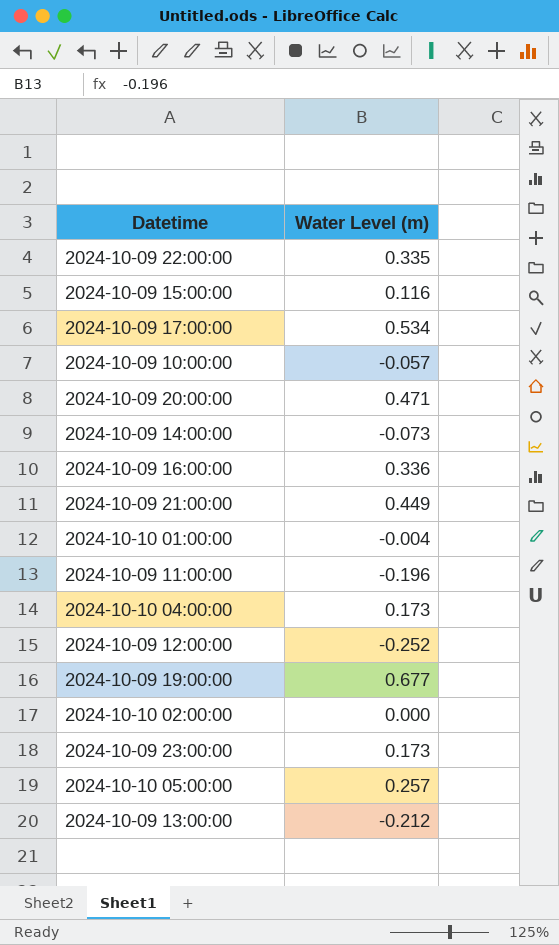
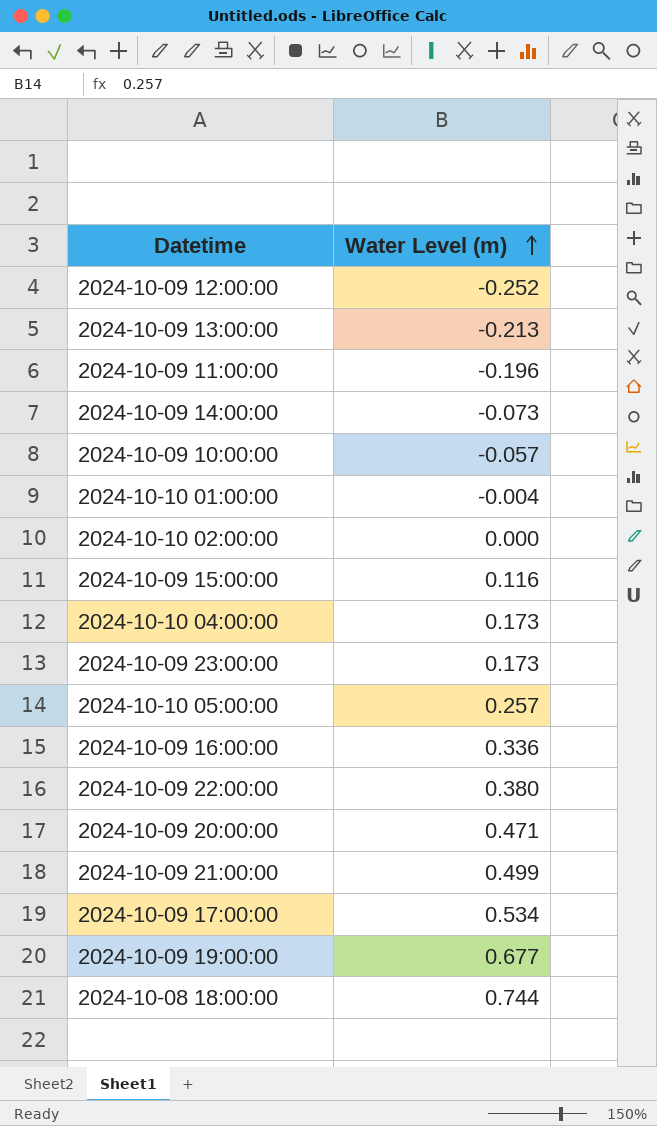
row order: none -> Water Level (m) ascending
2024-10-09 13:00:00 | Water Level (m): -0.212 -> -0.213
2024-10-09 22:00:00 | Water Level (m): 0.335 -> 0.380
2024-10-09 21:00:00 | Water Level (m): 0.449 -> 0.499
row 2024-10-08 18:00:00: none -> 0.744

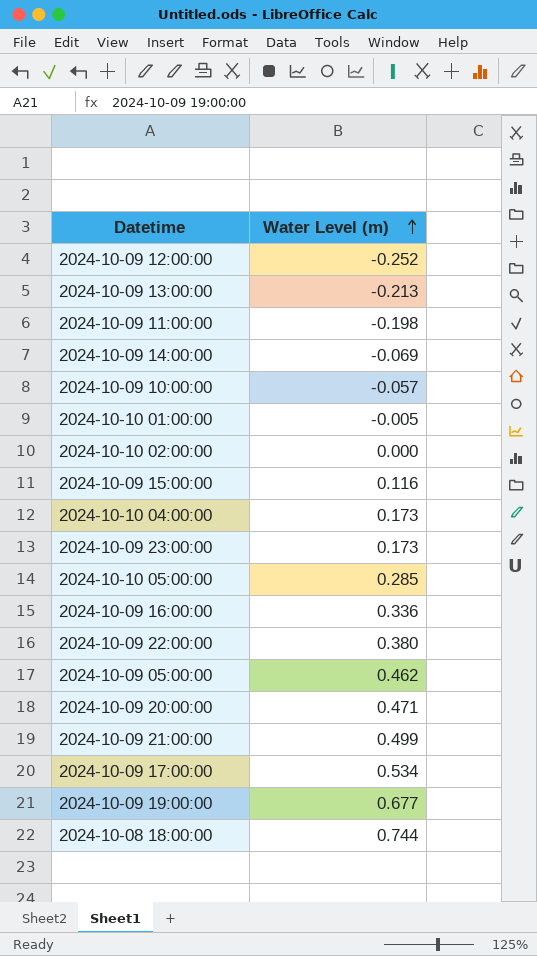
2024-10-09 11:00:00 | Water Level (m): -0.196 -> -0.198
2024-10-09 14:00:00 | Water Level (m): -0.073 -> -0.069
2024-10-10 01:00:00 | Water Level (m): -0.004 -> -0.005
2024-10-10 05:00:00 | Water Level (m): 0.257 -> 0.285
row 2024-10-09 05:00:00: none -> 0.462

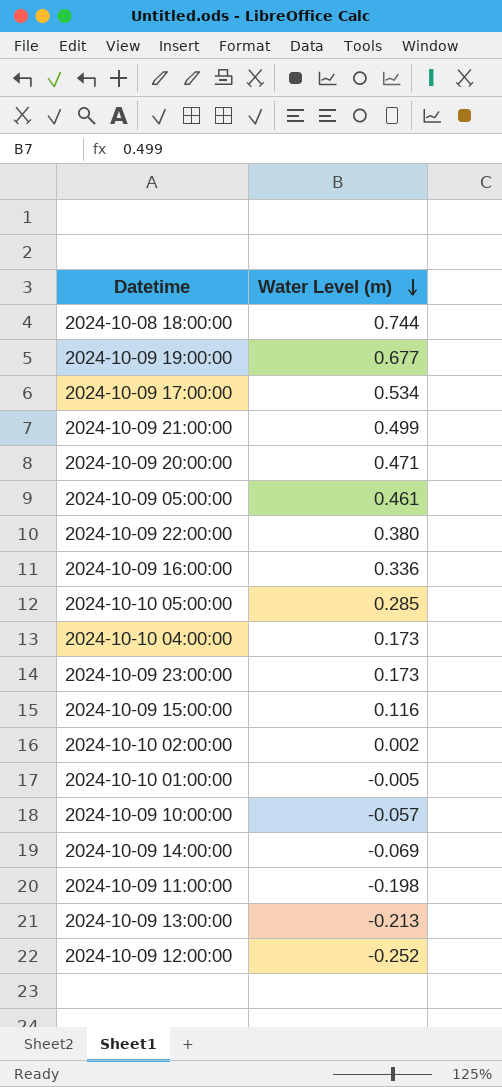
row order: Water Level (m) ascending -> Water Level (m) descending
2024-10-09 05:00:00 | Water Level (m): 0.462 -> 0.461
2024-10-10 02:00:00 | Water Level (m): 0.000 -> 0.002

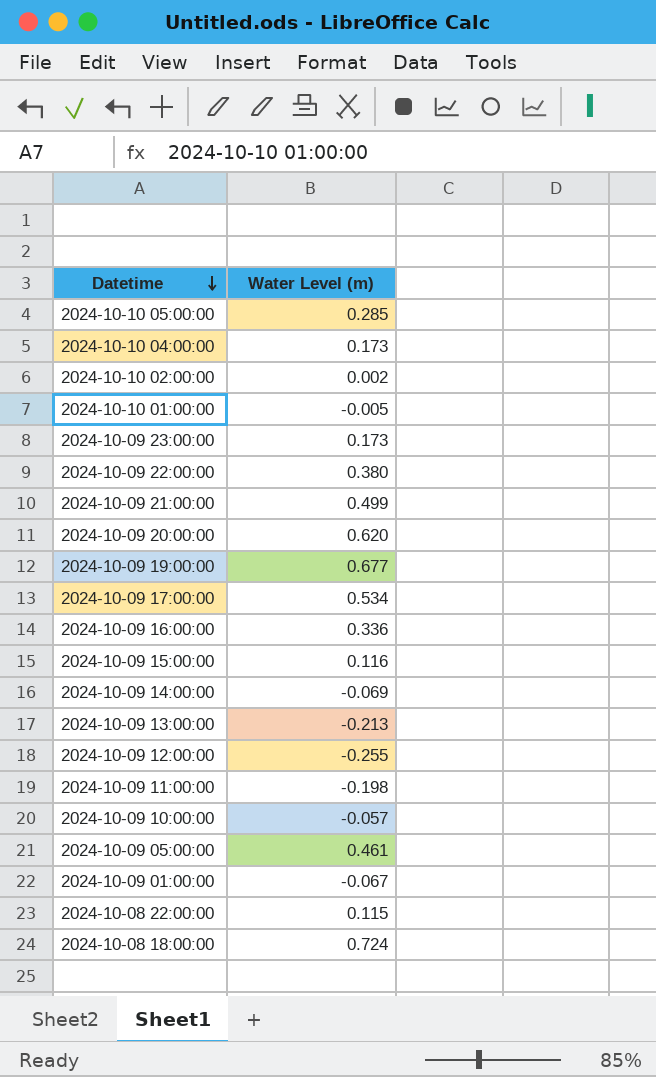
row order: Water Level (m) descending -> Datetime descending
2024-10-09 20:00:00 | Water Level (m): 0.471 -> 0.620
2024-10-09 12:00:00 | Water Level (m): -0.252 -> -0.255
row 2024-10-09 01:00:00: none -> -0.067
row 2024-10-08 22:00:00: none -> 0.115
2024-10-08 18:00:00 | Water Level (m): 0.744 -> 0.724

